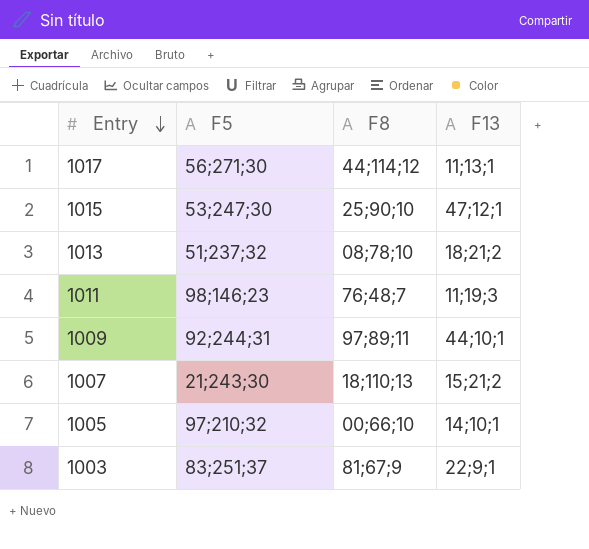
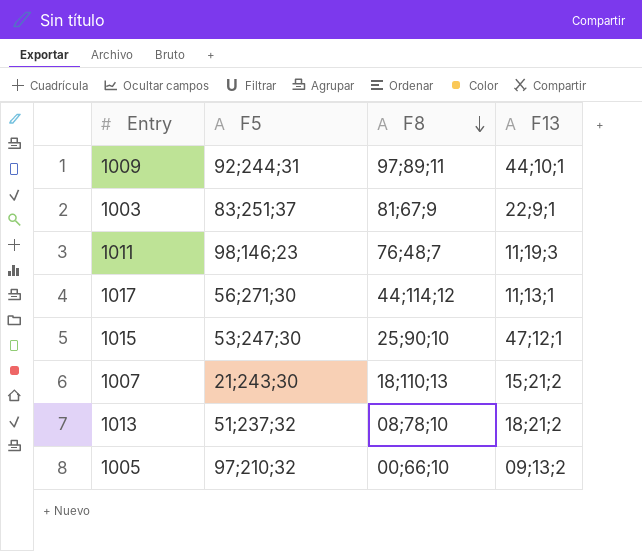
row order: Entry descending -> F8 descending
1005 | F13: 14;10;1 -> 09;13;2

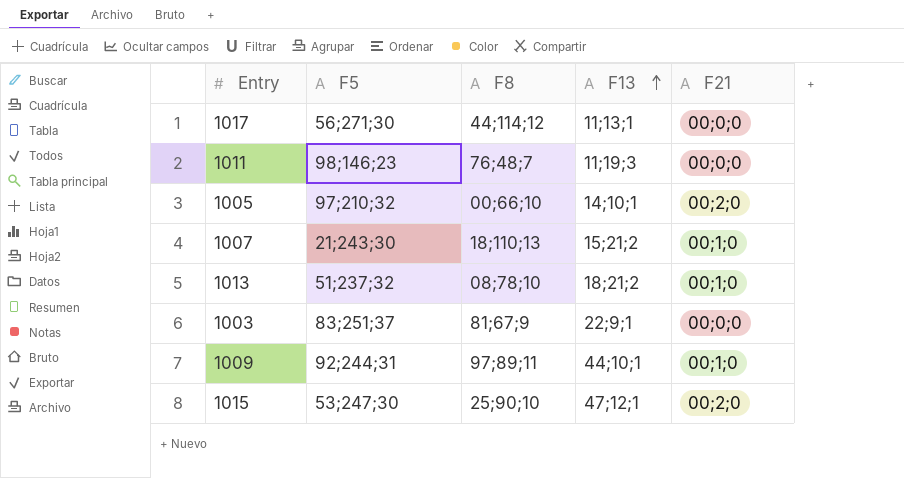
row order: F8 descending -> F13 ascending
column F21 | position: none -> 5
1005 | F13: 09;13;2 -> 14;10;1

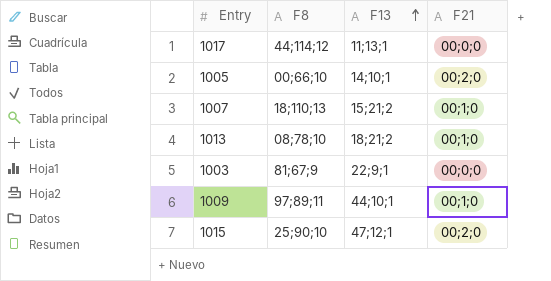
column F5 | position: 2 -> none
row 1011: 98;146;23 | 76;48;7 | 11;19;3 | 00;0;0 -> none

